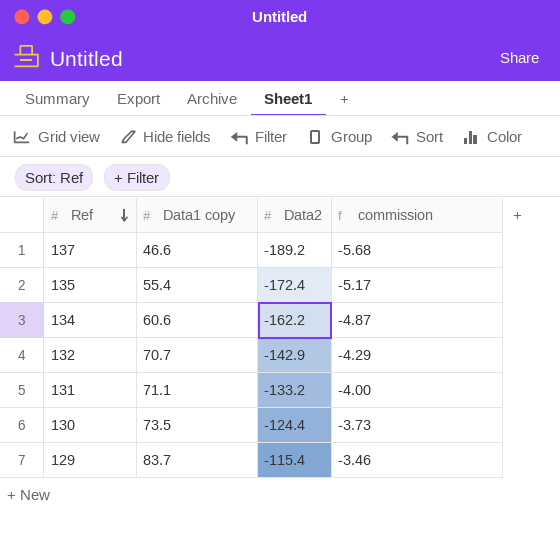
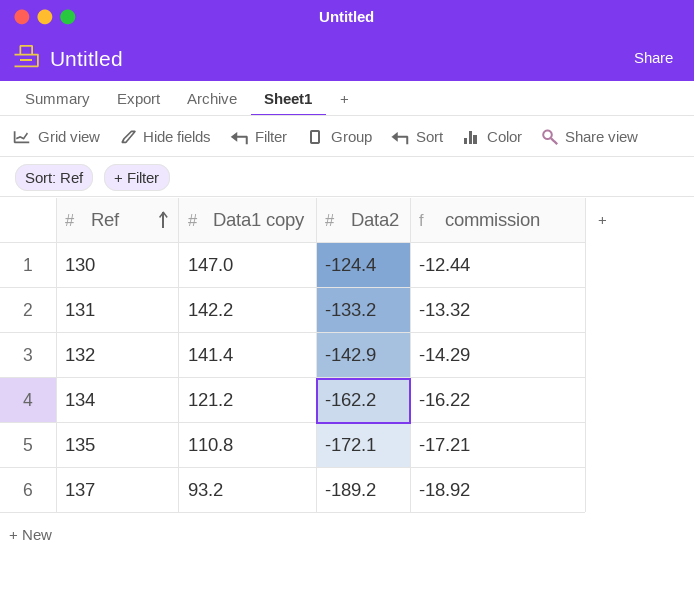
row order: Ref descending -> Ref ascending
column commission | formula: [Data2] * 0.03 -> [Data2] * 0.1
row 129: 83.7 | -115.4 | -3.46 -> none
130 | Data1 copy: 73.5 -> 147.0
131 | Data1 copy: 71.1 -> 142.2
132 | Data1 copy: 70.7 -> 141.4
134 | Data1 copy: 60.6 -> 121.2
135 | Data1 copy: 55.4 -> 110.8
135 | Data2: -172.4 -> -172.1
137 | Data1 copy: 46.6 -> 93.2

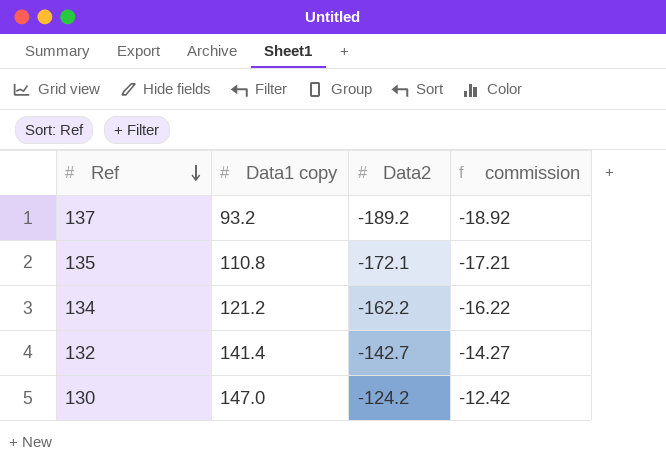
row order: Ref ascending -> Ref descending
row 131: 142.2 | -133.2 | -13.32 -> none
132 | Data2: -142.9 -> -142.7
132 | commission: -14.29 -> -14.27
130 | Data2: -124.4 -> -124.2
130 | commission: -12.44 -> -12.42

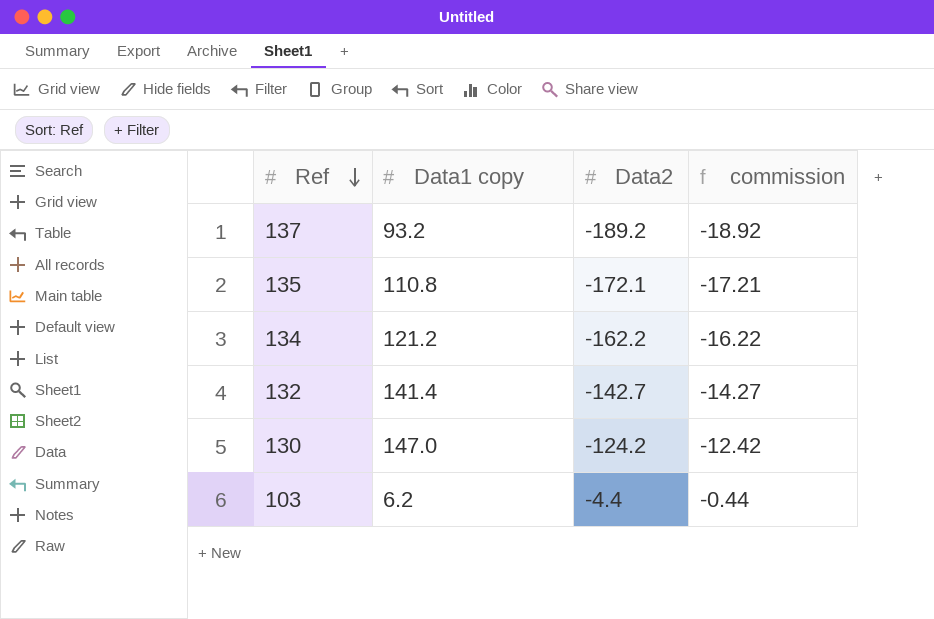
row 103: none -> 6.2 | -4.4 | -0.44

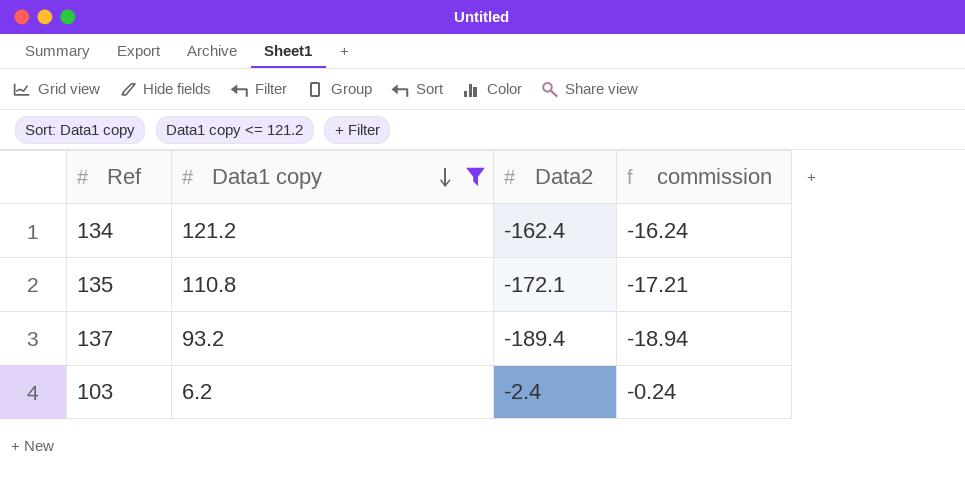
filter: none -> Data1 copy <= 121.2
row order: Ref descending -> Data1 copy descending
134 | Data2: -162.2 -> -162.4
134 | commission: -16.22 -> -16.24
137 | Data2: -189.2 -> -189.4
137 | commission: -18.92 -> -18.94
103 | Data2: -4.4 -> -2.4
103 | commission: -0.44 -> -0.24

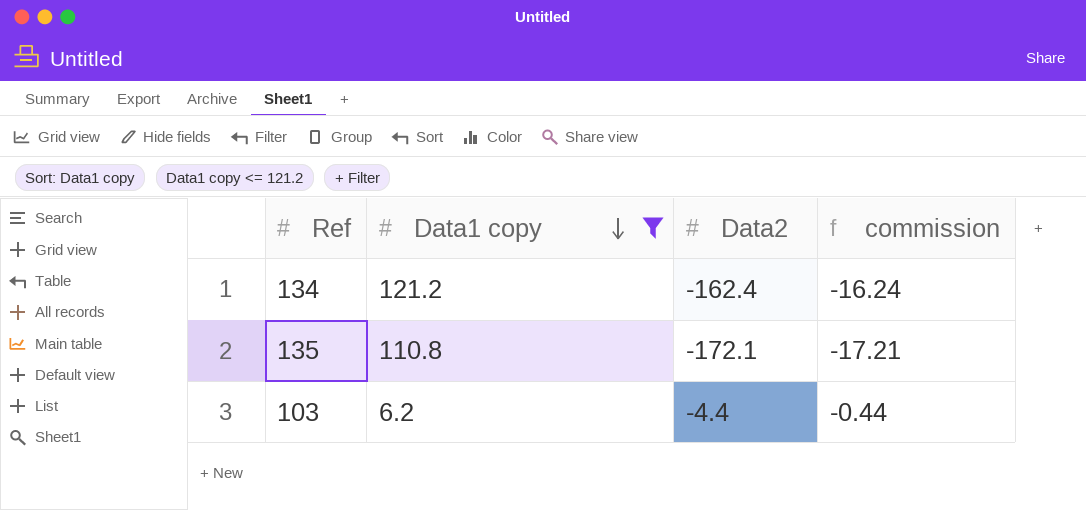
row 137: 93.2 | -189.4 | -18.94 -> none
103 | Data2: -2.4 -> -4.4
103 | commission: -0.24 -> -0.44

